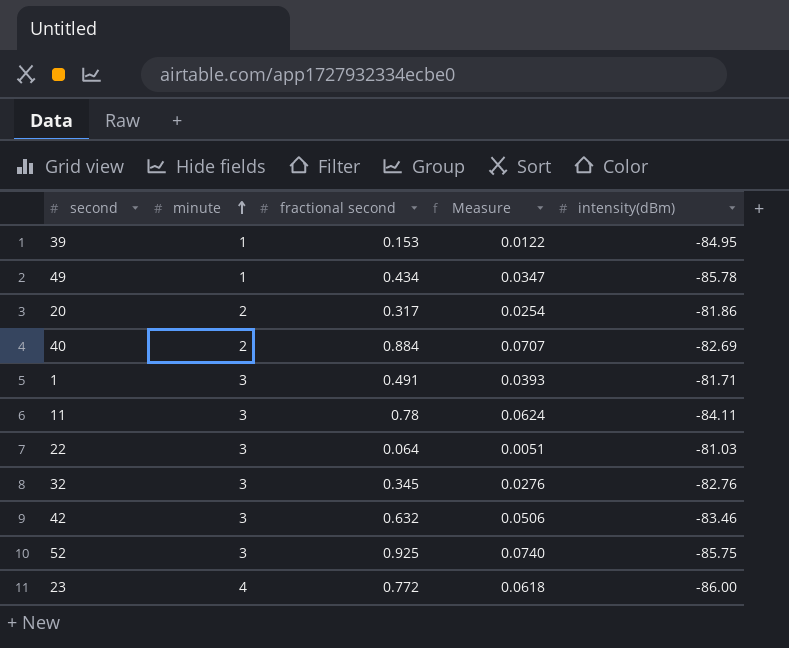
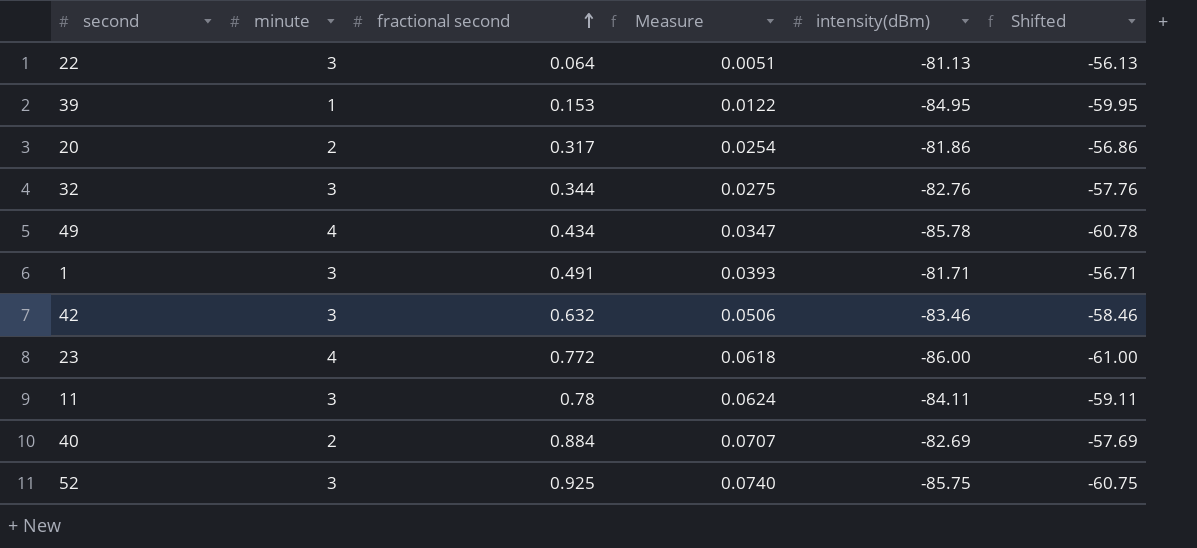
row order: minute ascending -> fractional second ascending
column Shifted | formula: none -> [intensity(dBm)] + 25
22 | intensity(dBm): -81.03 -> -81.13
32 | fractional second: 0.345 -> 0.344
32 | Measure: 0.0276 -> 0.0275
49 | minute: 1 -> 4

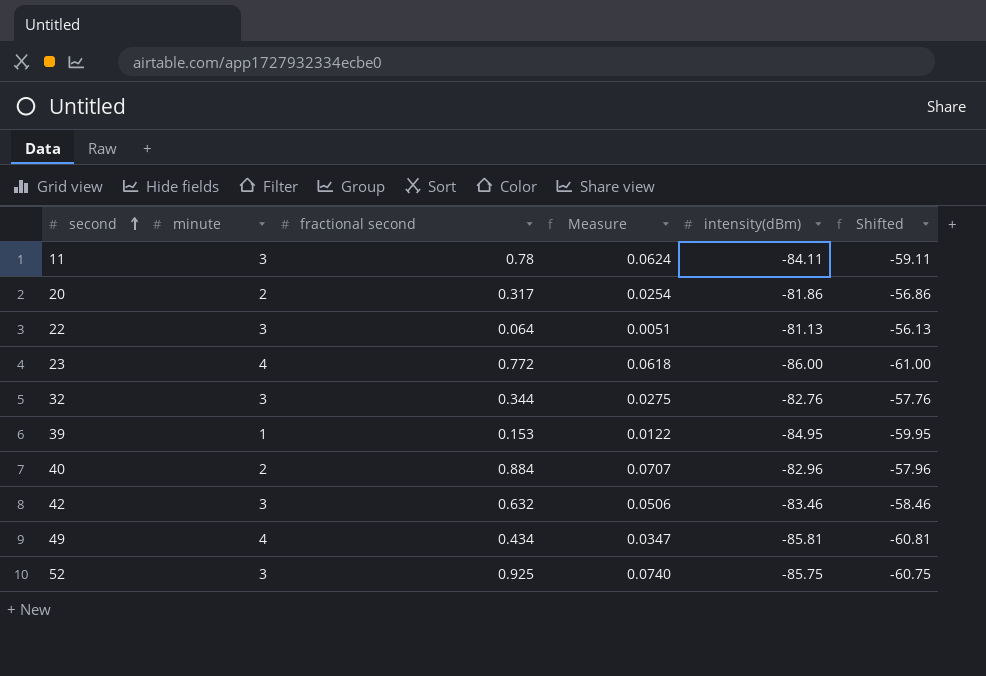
row order: fractional second ascending -> second ascending
row 1: 3 | 0.491 | 0.0393 | -81.71 | -56.71 -> none
40 | intensity(dBm): -82.69 -> -82.96
40 | Shifted: -57.69 -> -57.96
49 | intensity(dBm): -85.78 -> -85.81
49 | Shifted: -60.78 -> -60.81

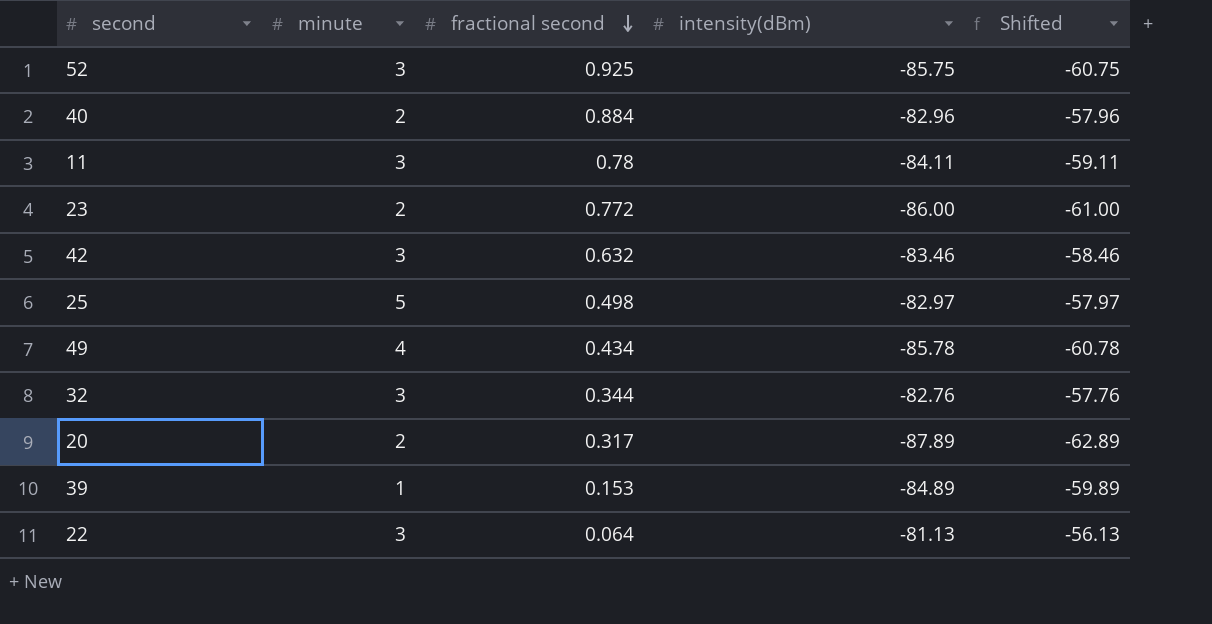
row order: second ascending -> fractional second descending
column Measure | formula: [fractional second] * 0.08 -> none
23 | minute: 4 -> 2
row 25: none -> 5 | 0.498 | -82.97 | -57.97
49 | intensity(dBm): -85.81 -> -85.78
49 | Shifted: -60.81 -> -60.78
20 | intensity(dBm): -81.86 -> -87.89
20 | Shifted: -56.86 -> -62.89
39 | intensity(dBm): -84.95 -> -84.89
39 | Shifted: -59.95 -> -59.89

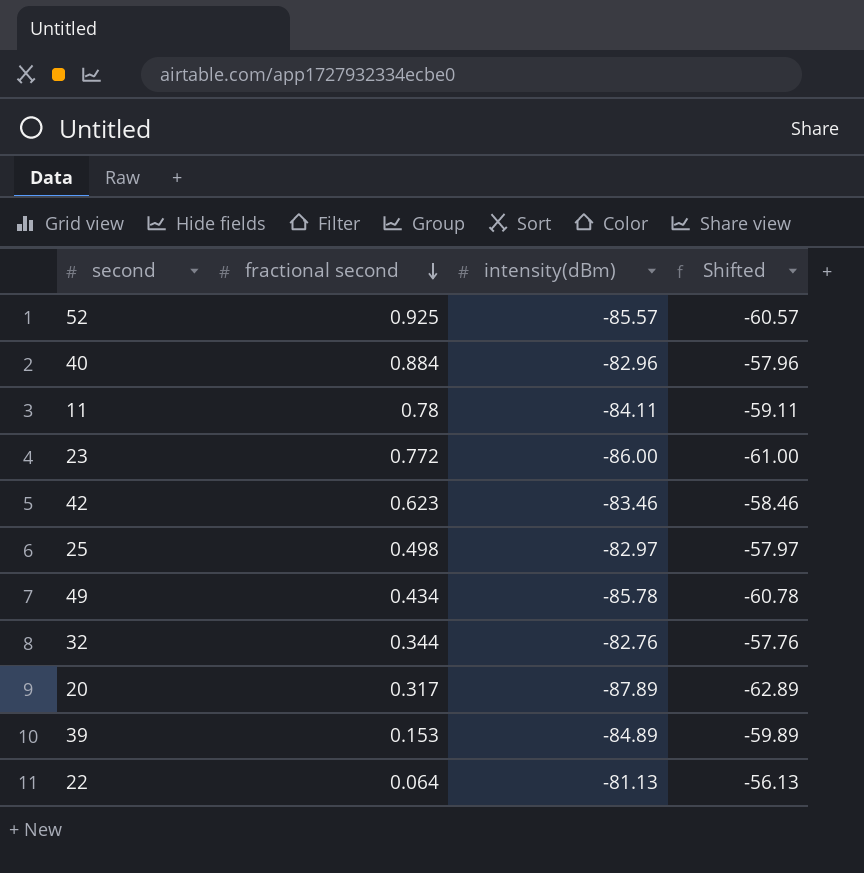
column minute | position: 2 -> none
52 | intensity(dBm): -85.75 -> -85.57
52 | Shifted: -60.75 -> -60.57
42 | fractional second: 0.632 -> 0.623

